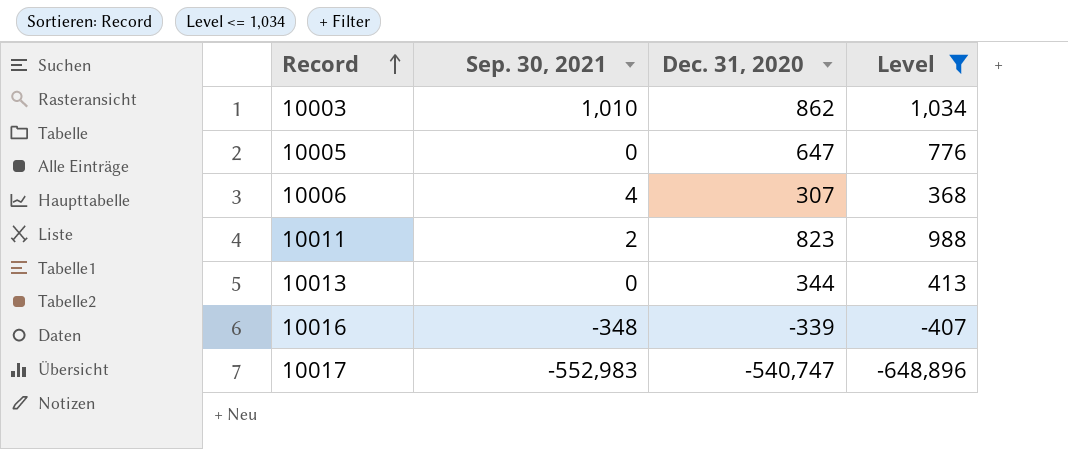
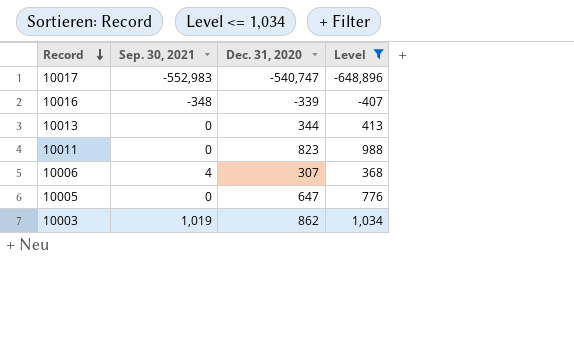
row order: Record ascending -> Record descending
10011 | Sep. 30, 2021: 2 -> 0
10003 | Sep. 30, 2021: 1,010 -> 1,019

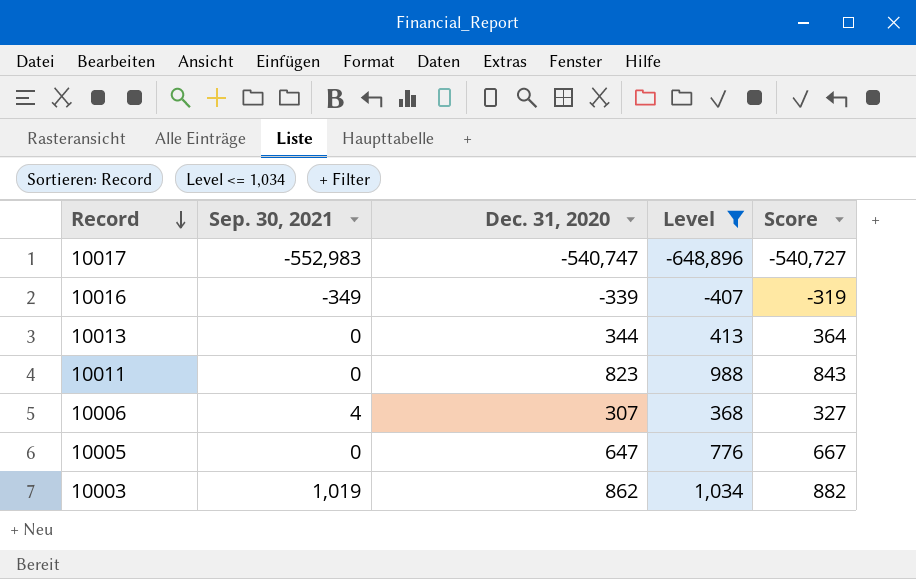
column Score | formula: none -> [Dec. 31, 2020] + 20
10016 | Sep. 30, 2021: -348 -> -349

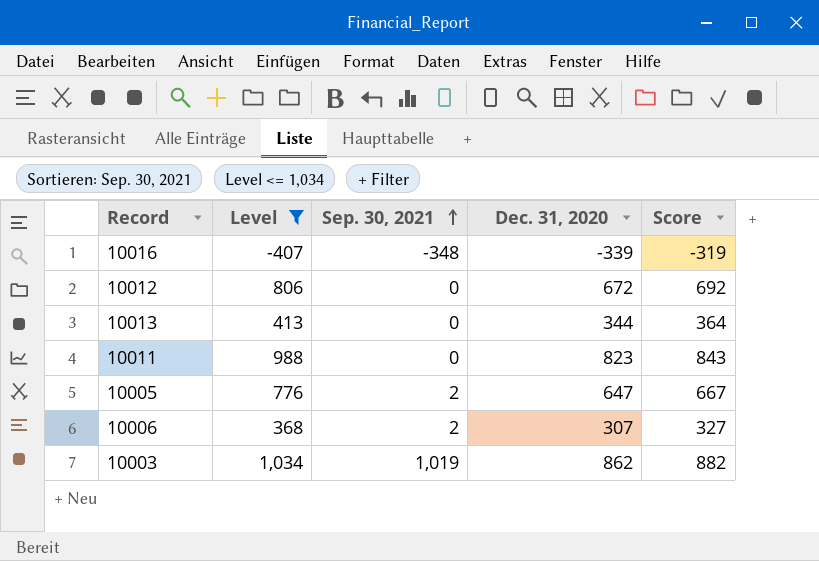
row order: Record descending -> Sep. 30, 2021 ascending
column Level | position: 4 -> 2
row 10017: -552,983 | -540,747 | -648,896 | -540,727 -> none
10016 | Sep. 30, 2021: -349 -> -348
row 10012: none -> 806 | 0 | 672 | 692
10005 | Sep. 30, 2021: 0 -> 2
10006 | Sep. 30, 2021: 4 -> 2

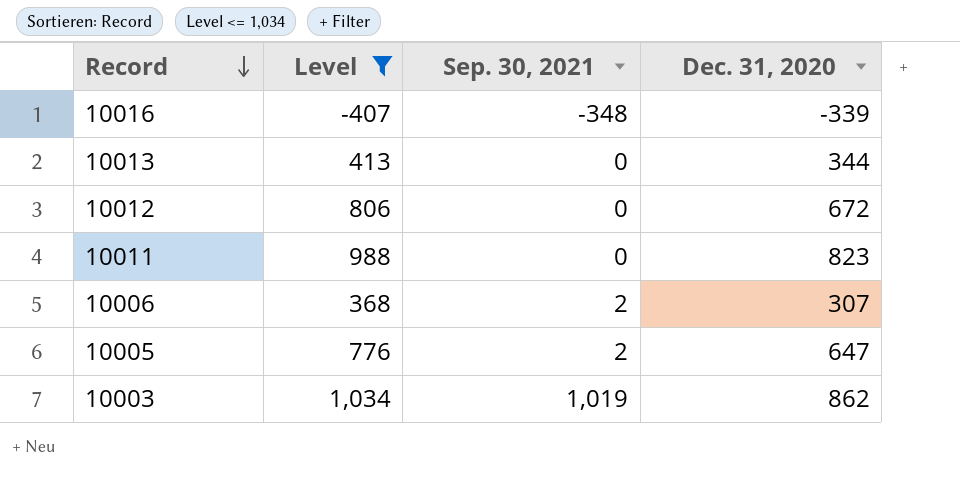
row order: Sep. 30, 2021 ascending -> Record descending
column Score | formula: [Dec. 31, 2020] + 20 -> none

